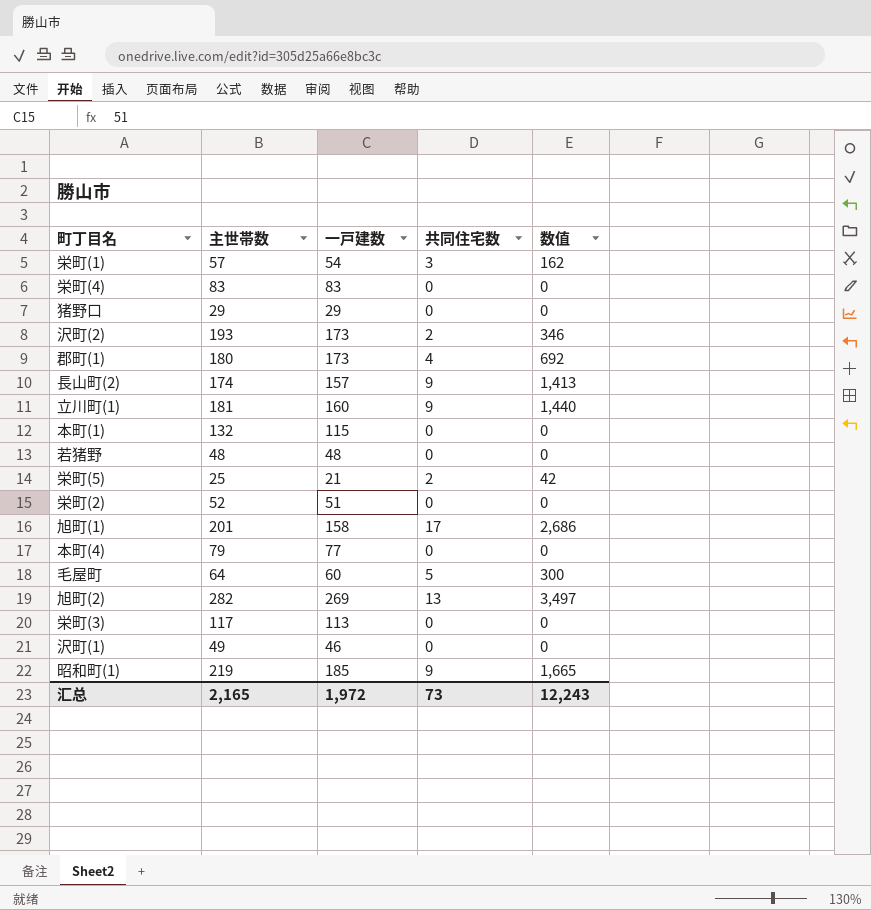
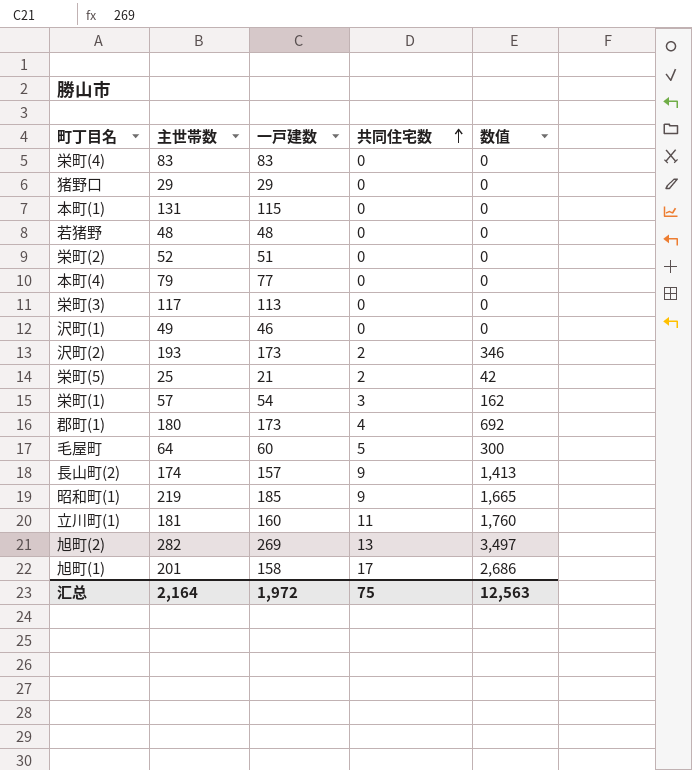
row order: none -> 共同住宅数 ascending
本町(1) | 主世帯数: 132 -> 131
立川町(1) | 共同住宅数: 9 -> 11
立川町(1) | 数值: 1,440 -> 1,760
汇总 | 主世帯数: 2,165 -> 2,164
汇总 | 共同住宅数: 73 -> 75
汇总 | 数值: 12,243 -> 12,563

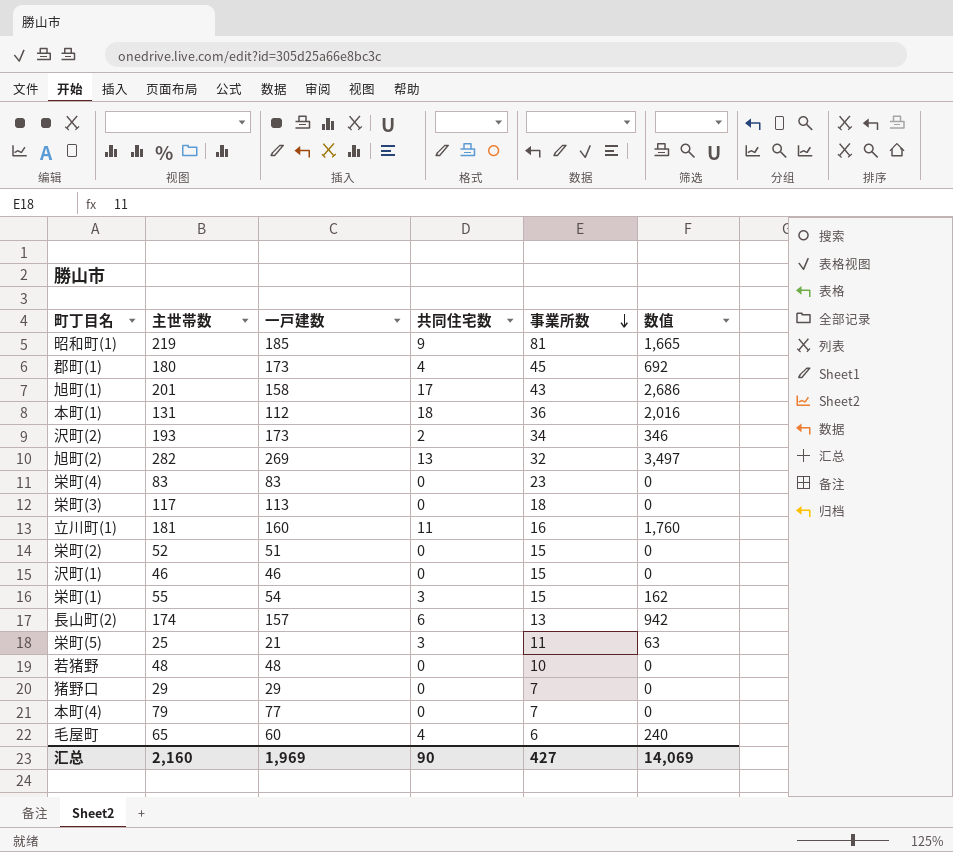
row order: 共同住宅数 ascending -> 事業所数 descending
column 事業所数 | position: none -> 5
本町(1) | 一戸建数: 115 -> 112
本町(1) | 共同住宅数: 0 -> 18
本町(1) | 数值: 0 -> 2,016
沢町(1) | 主世帯数: 49 -> 46
栄町(1) | 主世帯数: 57 -> 55
長山町(2) | 共同住宅数: 9 -> 6
長山町(2) | 数值: 1,413 -> 942
栄町(5) | 共同住宅数: 2 -> 3
栄町(5) | 数值: 42 -> 63
毛屋町 | 主世帯数: 64 -> 65
毛屋町 | 共同住宅数: 5 -> 4
毛屋町 | 数值: 300 -> 240
汇总 | 主世帯数: 2,164 -> 2,160
汇总 | 一戸建数: 1,972 -> 1,969
汇总 | 共同住宅数: 75 -> 90
汇总 | 数值: 12,563 -> 14,069

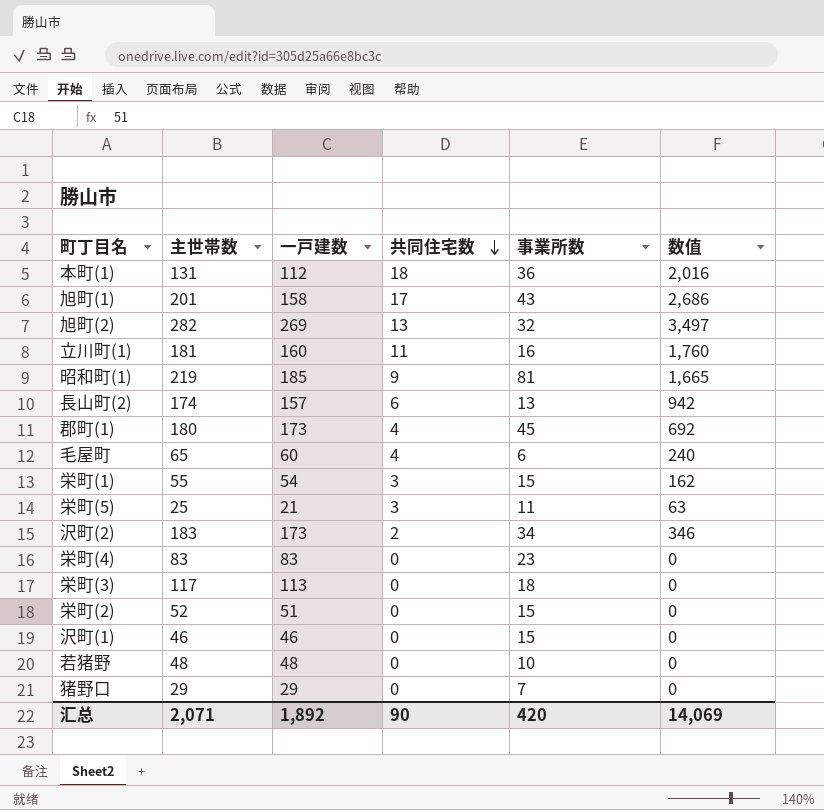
row order: 事業所数 descending -> 共同住宅数 descending
row 本町(4): 79 | 77 | 0 | 7 | 0 -> none
沢町(2) | 主世帯数: 193 -> 183
汇总 | 主世帯数: 2,160 -> 2,071
汇总 | 一戸建数: 1,969 -> 1,892
汇总 | 事業所数: 427 -> 420

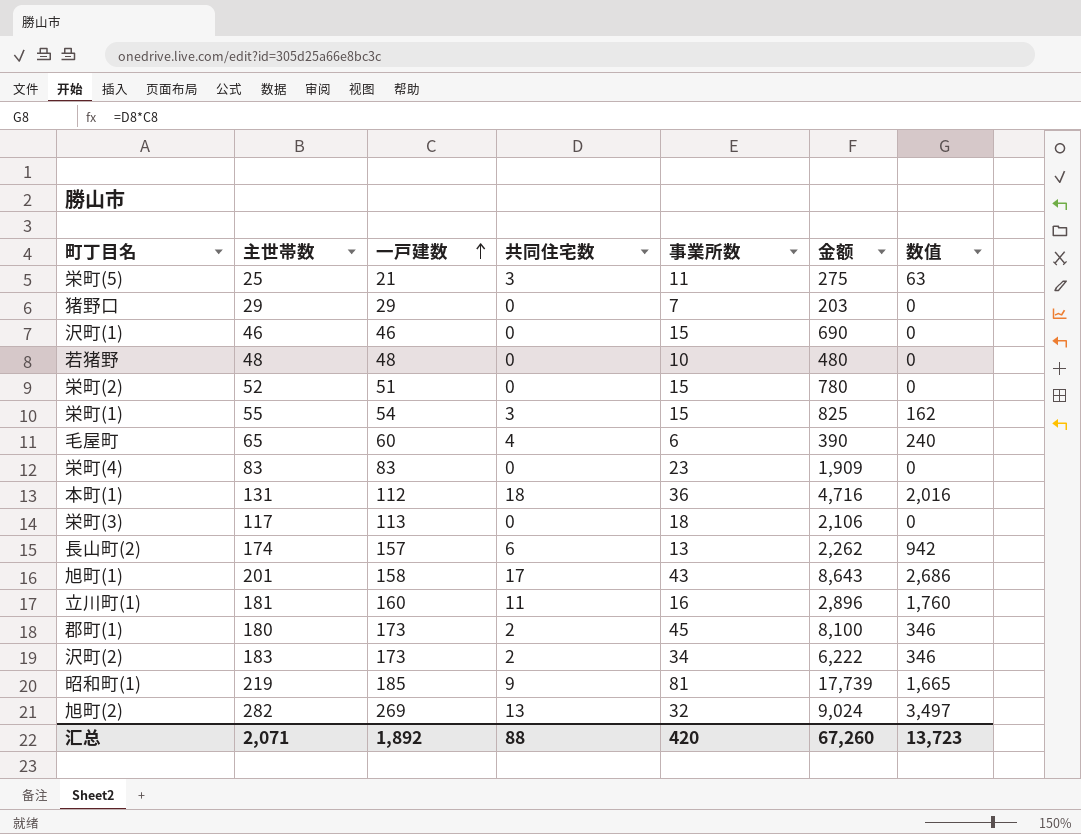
row order: 共同住宅数 descending -> 一戸建数 ascending
column 金额 | formula: none -> [主世帯数] * [事業所数]
郡町(1) | 共同住宅数: 4 -> 2
郡町(1) | 数值: 692 -> 346
汇总 | 共同住宅数: 90 -> 88
汇总 | 数值: 14,069 -> 13,723

